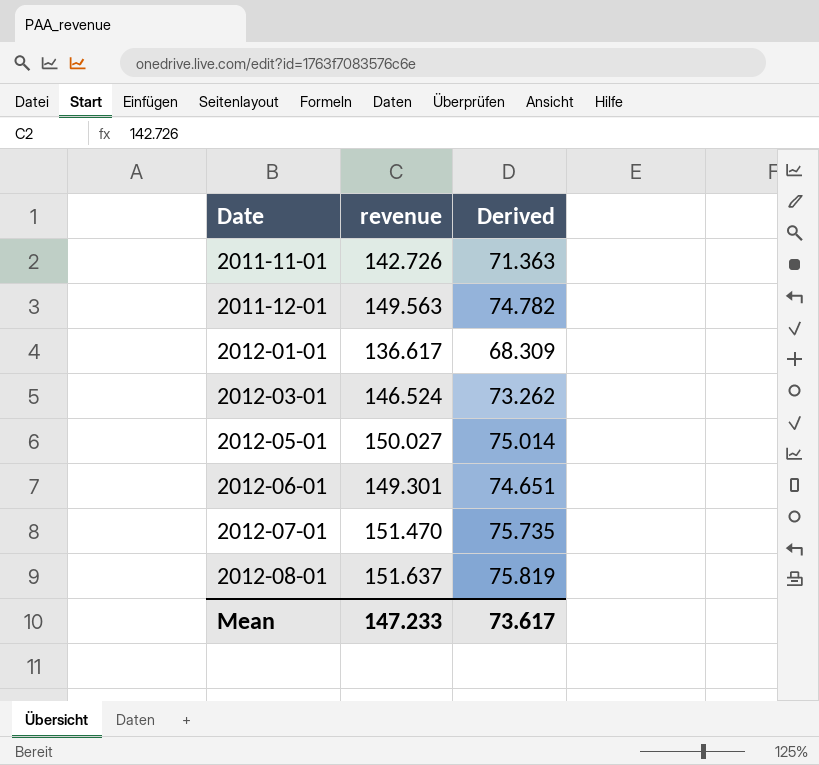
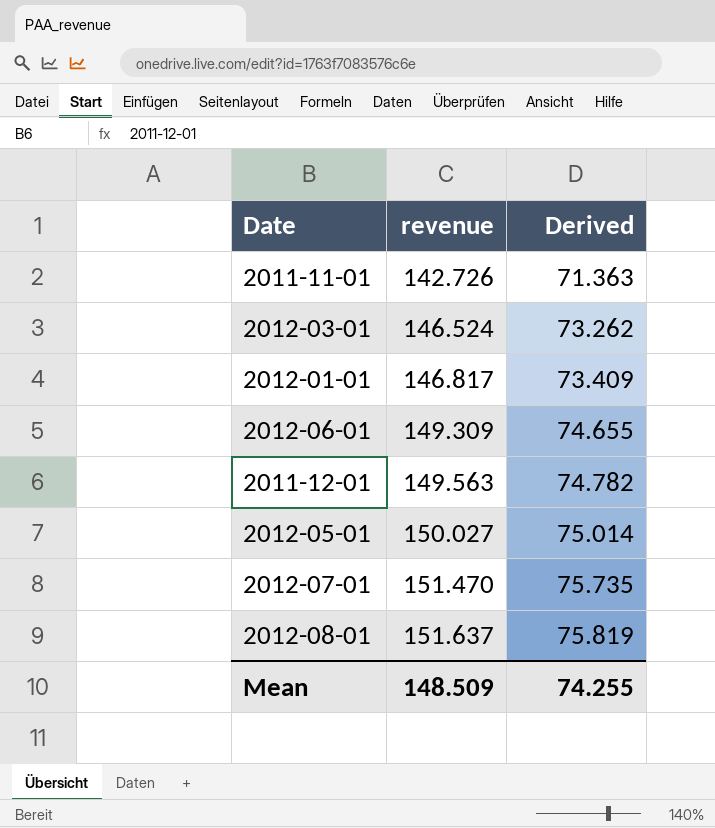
row order: Date ascending -> revenue ascending
2012-01-01 | revenue: 136.617 -> 146.817
2012-01-01 | Derived: 68.309 -> 73.409
2012-06-01 | revenue: 149.301 -> 149.309
2012-06-01 | Derived: 74.651 -> 74.655
Mean | revenue: 147.233 -> 148.509
Mean | Derived: 73.617 -> 74.255

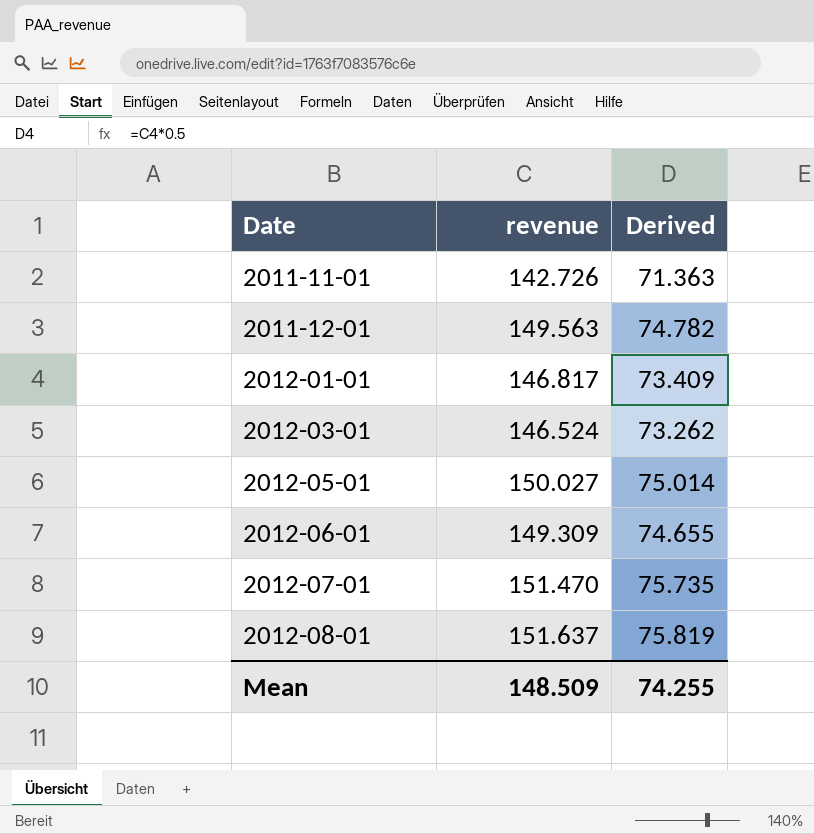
row order: revenue ascending -> Date ascending

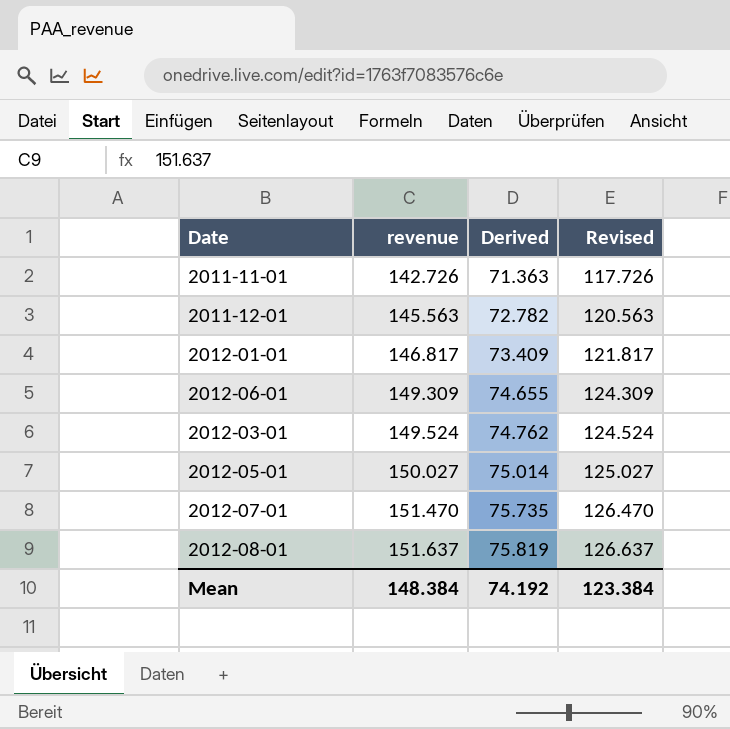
row order: Date ascending -> revenue ascending
column Revised | formula: none -> [revenue] - 25
2011-12-01 | revenue: 149.563 -> 145.563
2011-12-01 | Derived: 74.782 -> 72.782
2012-03-01 | revenue: 146.524 -> 149.524
2012-03-01 | Derived: 73.262 -> 74.762
Mean | revenue: 148.509 -> 148.384
Mean | Derived: 74.255 -> 74.192

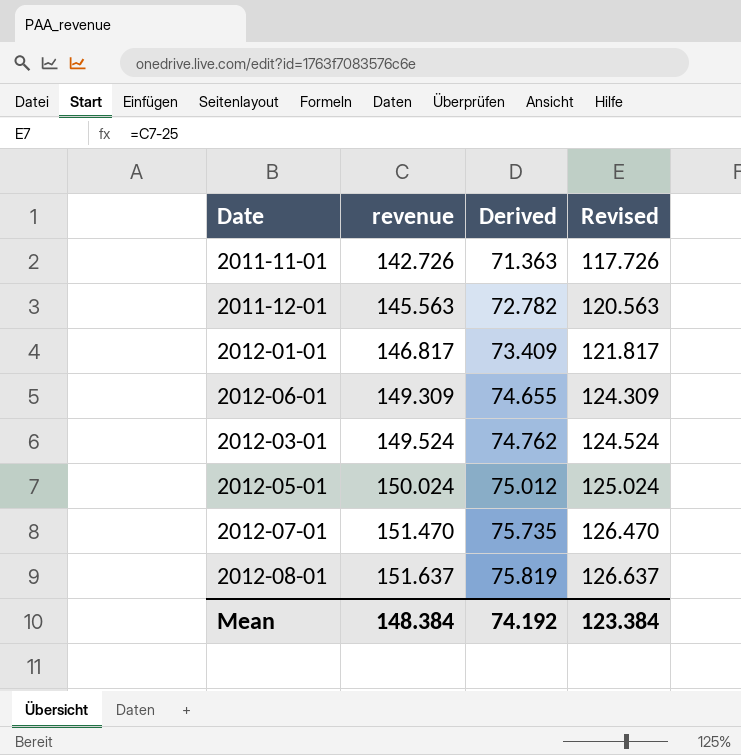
2012-05-01 | revenue: 150.027 -> 150.024
2012-05-01 | Derived: 75.014 -> 75.012
2012-05-01 | Revised: 125.027 -> 125.024

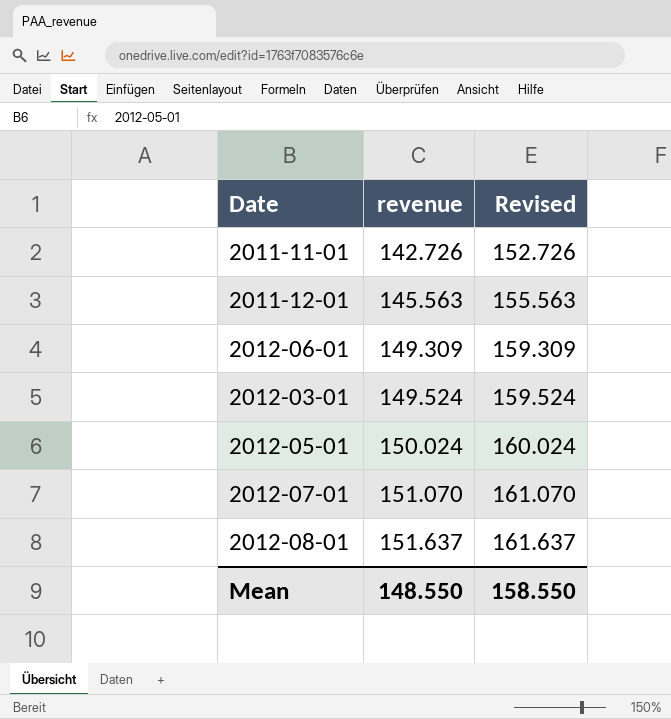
column Derived | formula: [revenue] * 0.5 -> none
column Revised | formula: [revenue] - 25 -> [revenue] + 10
row 2012-01-01: 146.817 | 73.409 | 121.817 -> none
2012-07-01 | revenue: 151.470 -> 151.070
Mean | revenue: 148.384 -> 148.550
Mean | Revised: 123.384 -> 158.550

